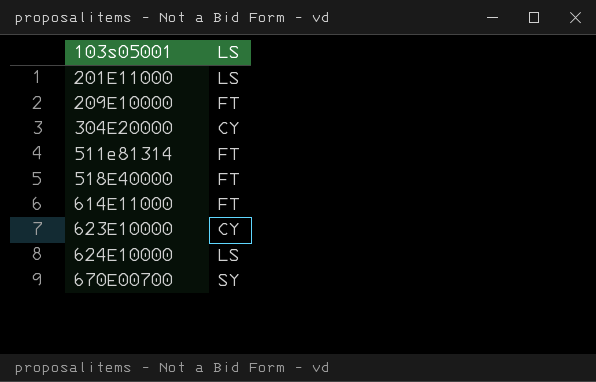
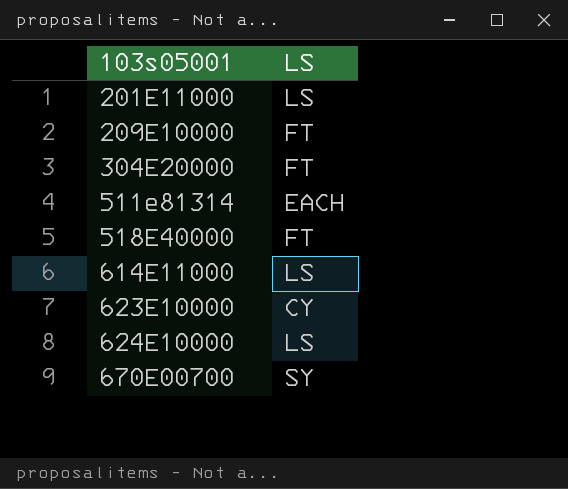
304E20000 | LS: CY -> FT
511e81314 | LS: FT -> EACH
614E11000 | LS: FT -> LS

